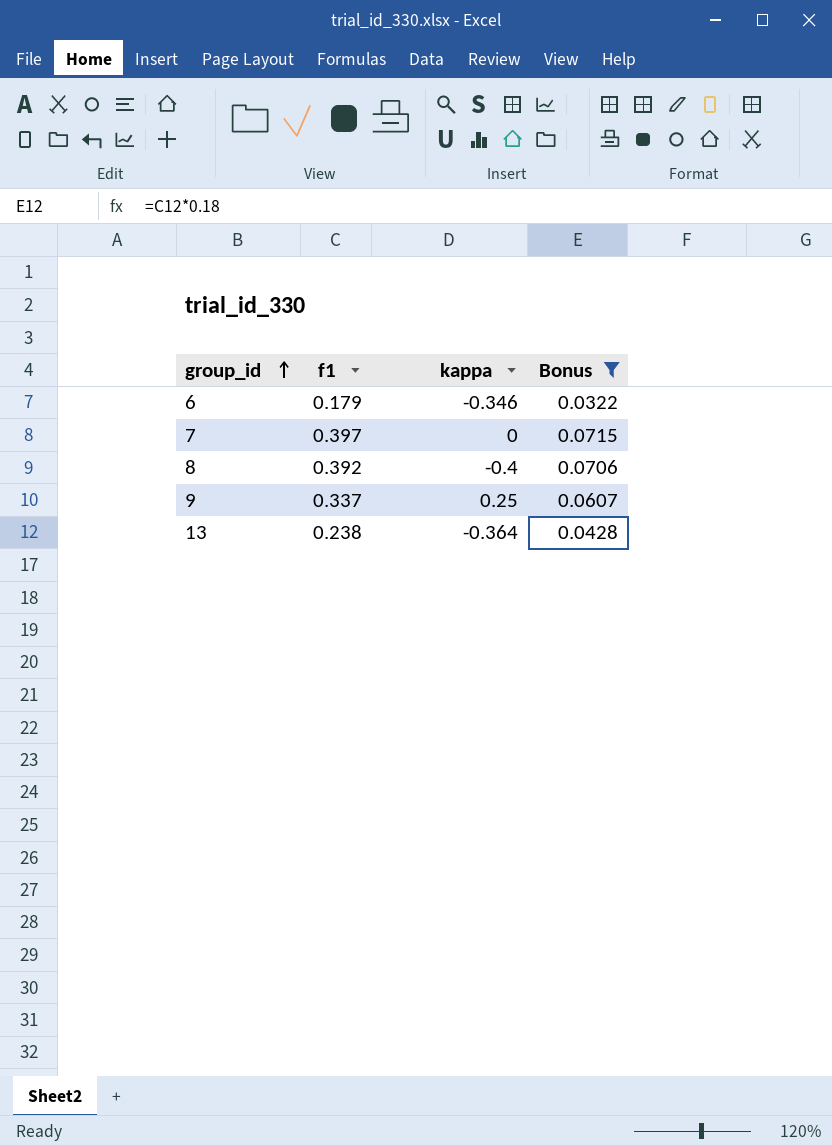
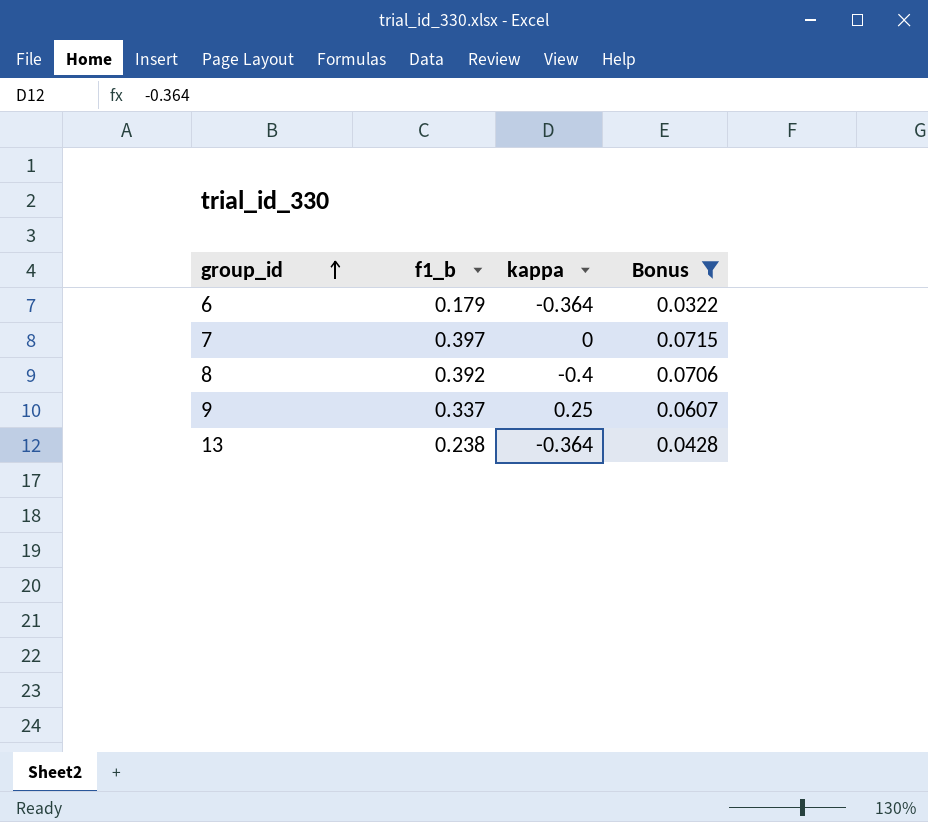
column name: f1 -> f1_b
6 | kappa: -0.346 -> -0.364

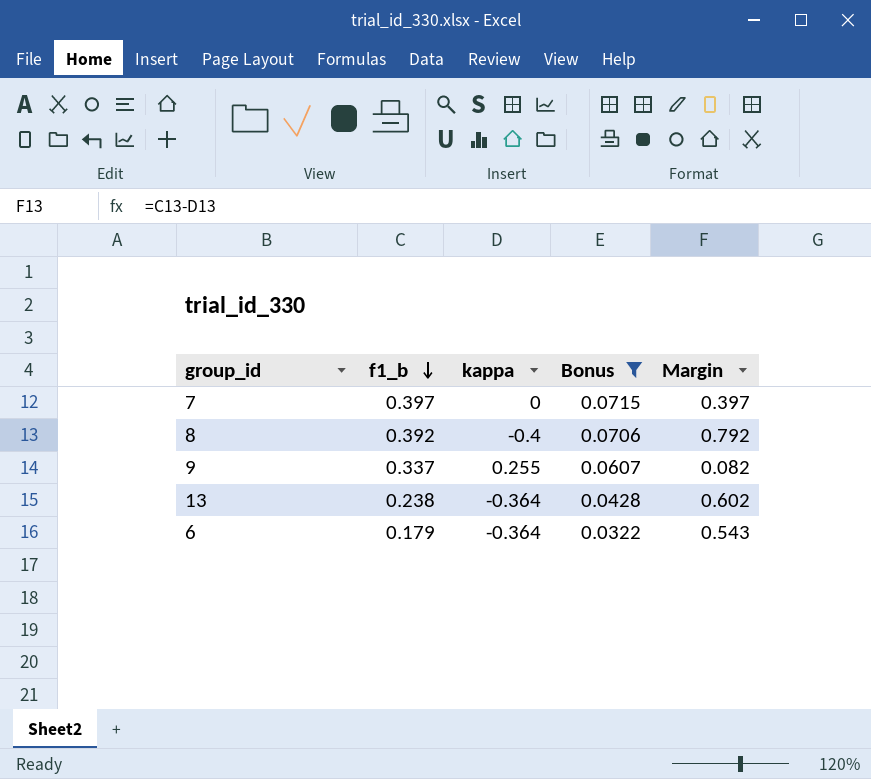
row order: group_id ascending -> f1_b descending
column Margin | formula: none -> [f1_b] - [kappa]
9 | kappa: 0.25 -> 0.255

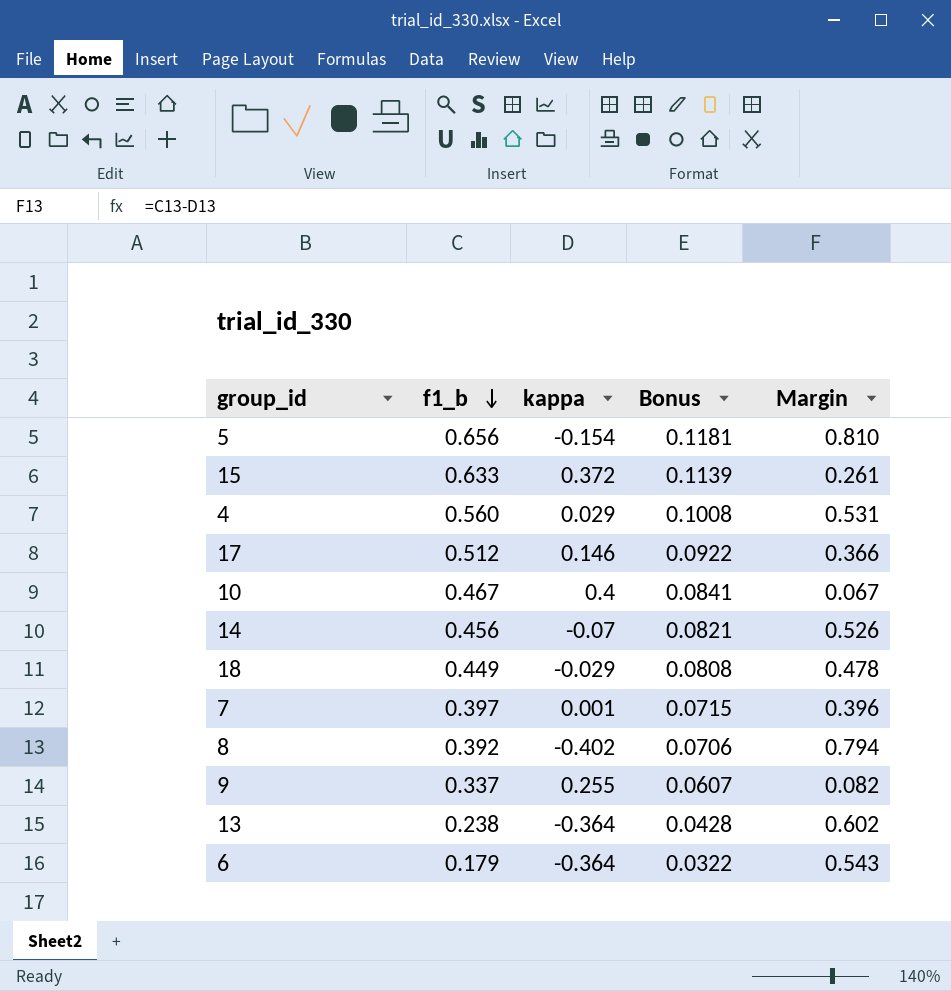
filter: Bonus <= 0.0715 -> none
7 | kappa: 0 -> 0.001
7 | Margin: 0.397 -> 0.396
8 | kappa: -0.4 -> -0.402
8 | Margin: 0.792 -> 0.794

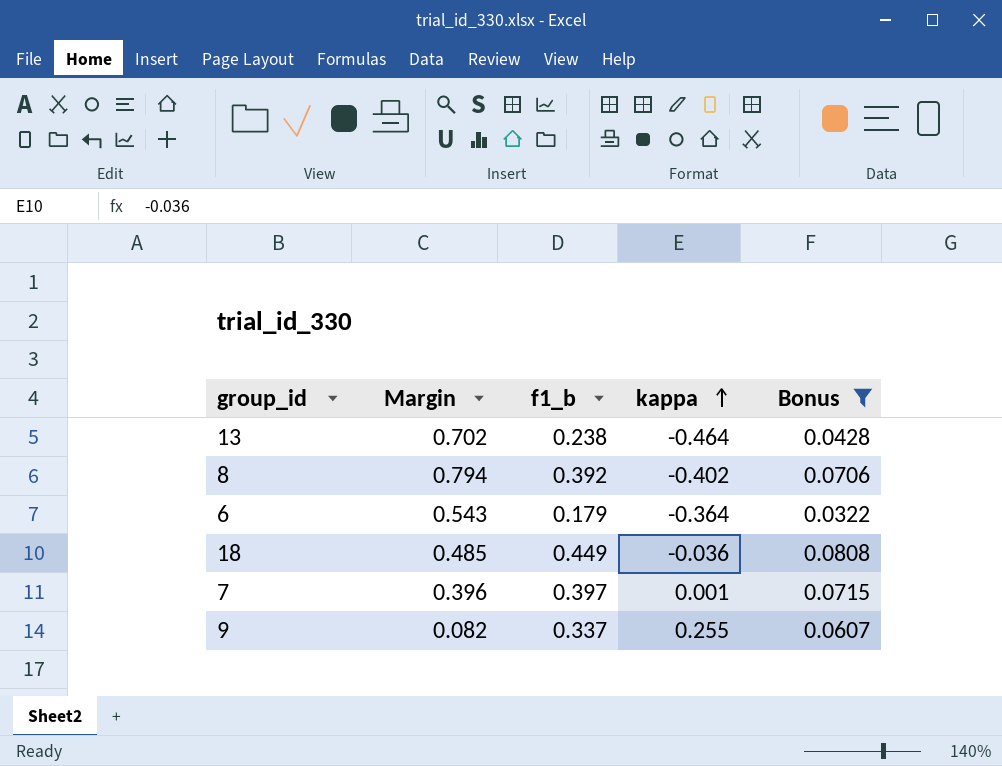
filter: none -> Bonus <= 0.0808
row order: f1_b descending -> kappa ascending
column Margin | position: 5 -> 2
13 | Margin: 0.602 -> 0.702
13 | kappa: -0.364 -> -0.464
18 | Margin: 0.478 -> 0.485
18 | kappa: -0.029 -> -0.036

